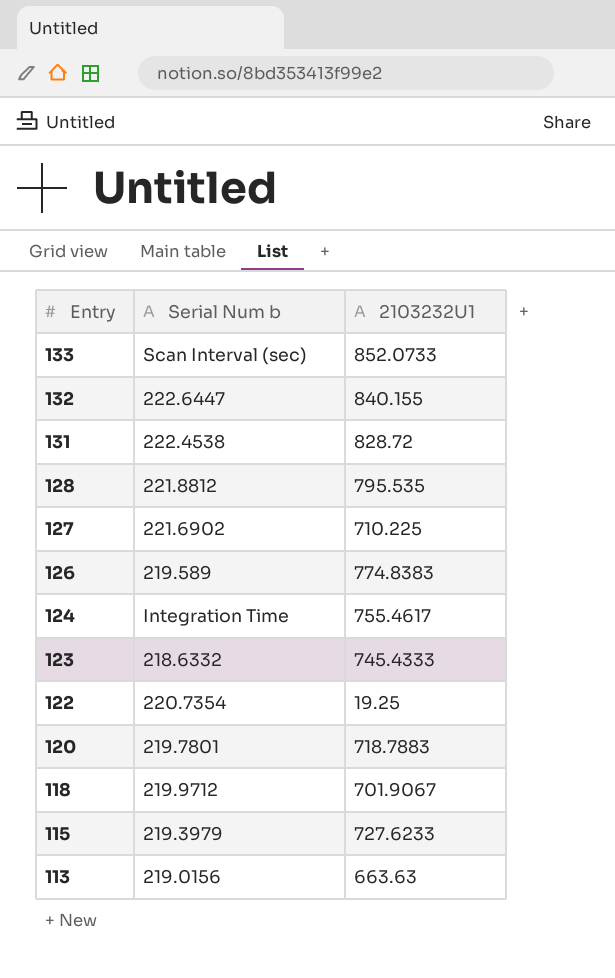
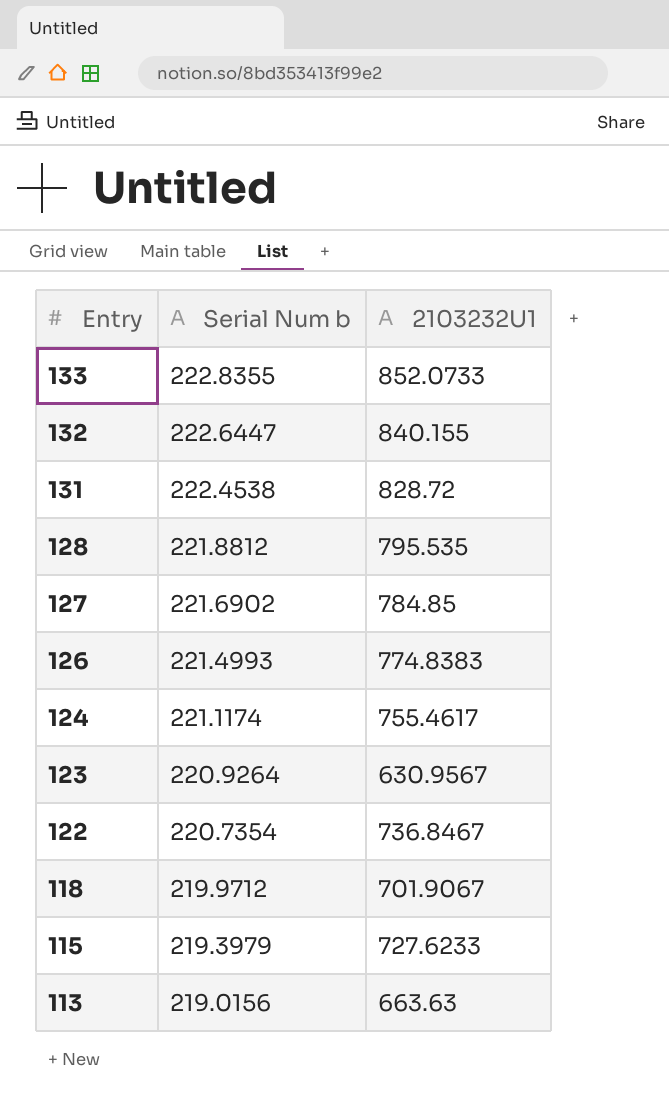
row 120: 219.7801 | 718.7883 -> none
133 | Serial Num b: Scan Interval (sec) -> 222.8355
127 | 2103232U1: 710.225 -> 784.85
126 | Serial Num b: 219.589 -> 221.4993
124 | Serial Num b: Integration Time -> 221.1174
123 | Serial Num b: 218.6332 -> 220.9264
123 | 2103232U1: 745.4333 -> 630.9567
122 | 2103232U1: 19.25 -> 736.8467

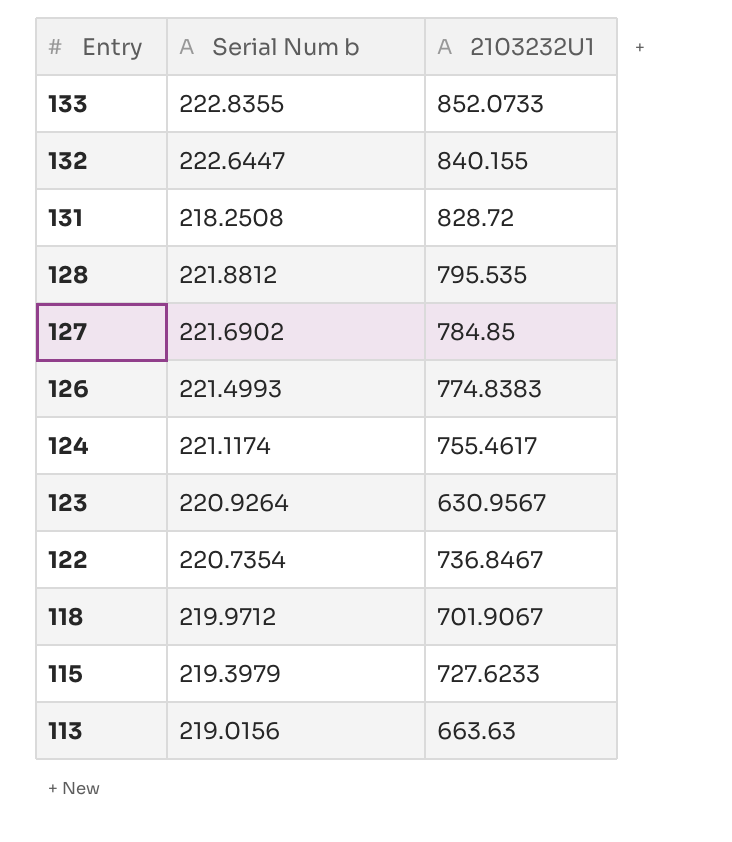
131 | Serial Num b: 222.4538 -> 218.2508

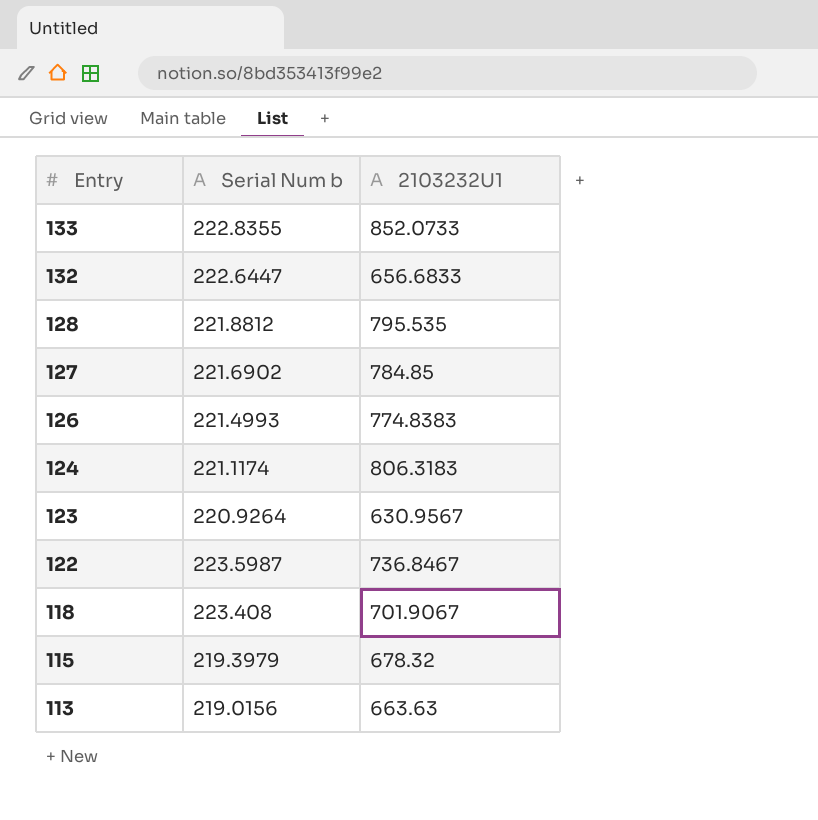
row 131: 218.2508 | 828.72 -> none
132 | 2103232U1: 840.155 -> 656.6833
124 | 2103232U1: 755.4617 -> 806.3183
122 | Serial Num b: 220.7354 -> 223.5987
118 | Serial Num b: 219.9712 -> 223.408
115 | 2103232U1: 727.6233 -> 678.32

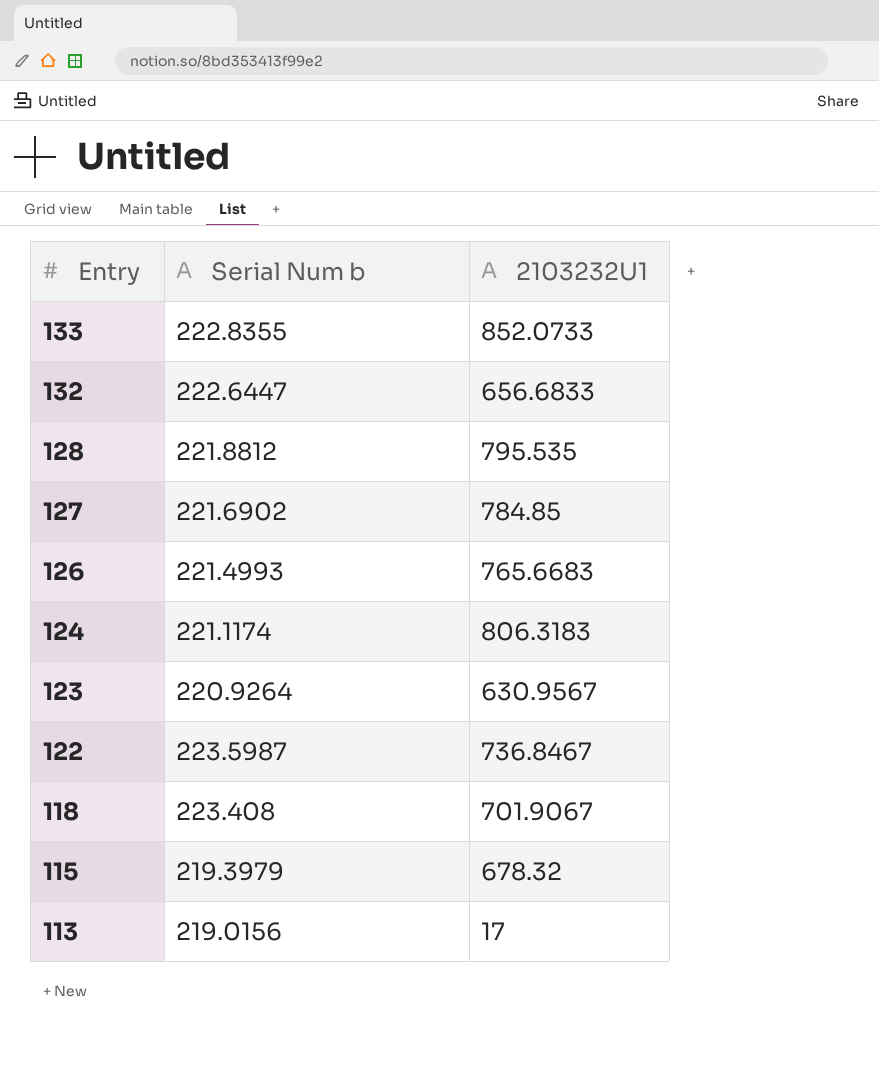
126 | 2103232U1: 774.8383 -> 765.6683
113 | 2103232U1: 663.63 -> 17

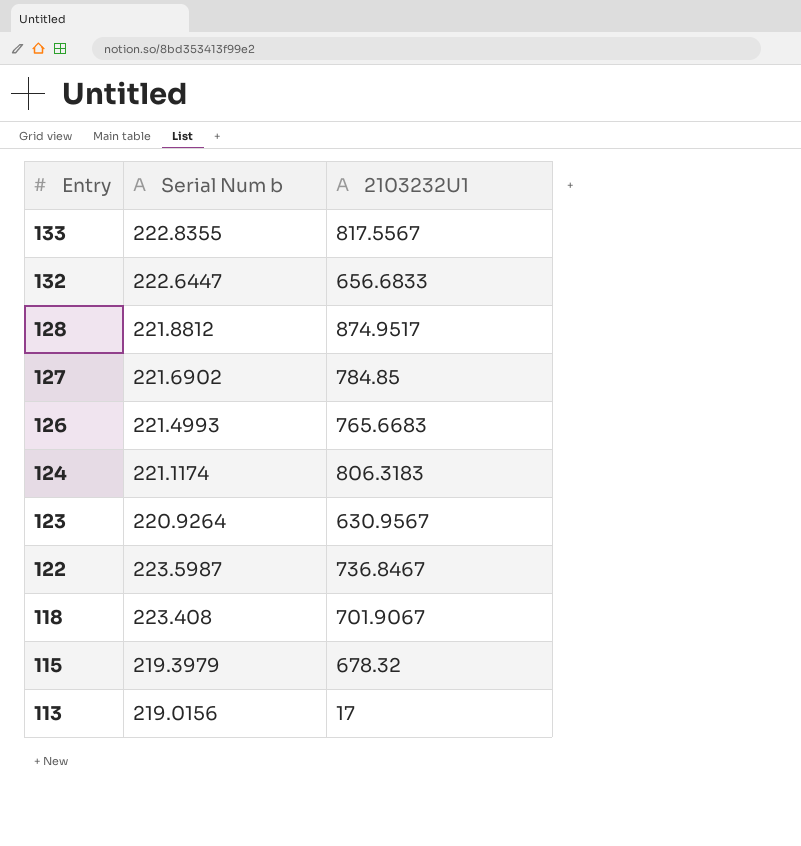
133 | 2103232U1: 852.0733 -> 817.5567
128 | 2103232U1: 795.535 -> 874.9517

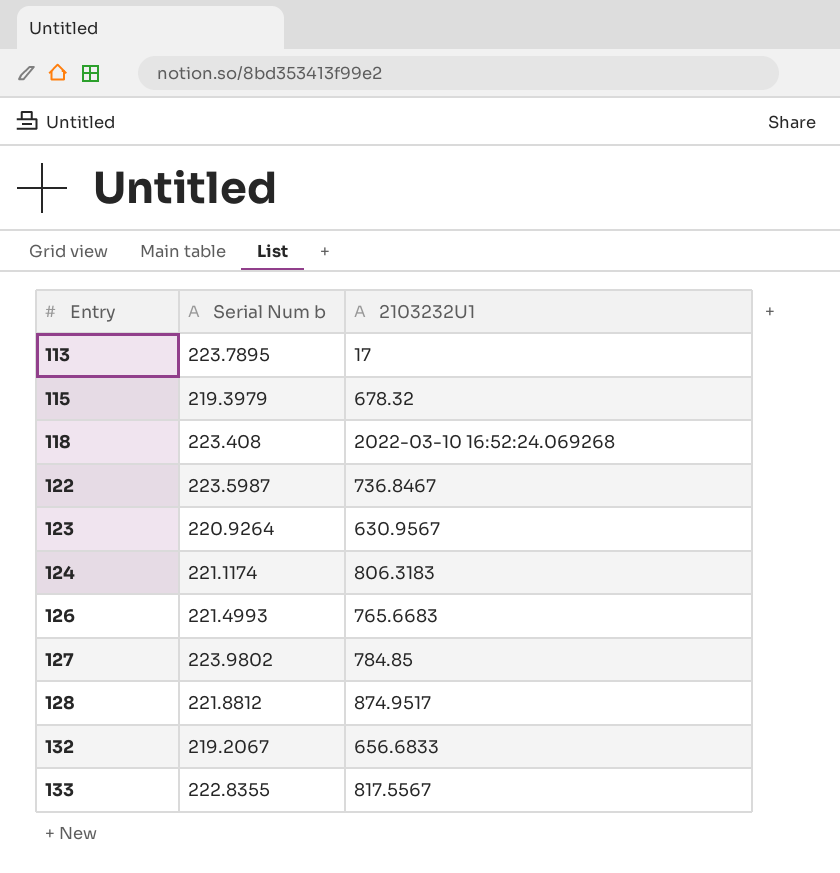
row order: Entry descending -> Entry ascending
113 | Serial Num b: 219.0156 -> 223.7895
118 | 2103232U1: 701.9067 -> 2022-03-10 16:52:24.069268
127 | Serial Num b: 221.6902 -> 223.9802
132 | Serial Num b: 222.6447 -> 219.2067

